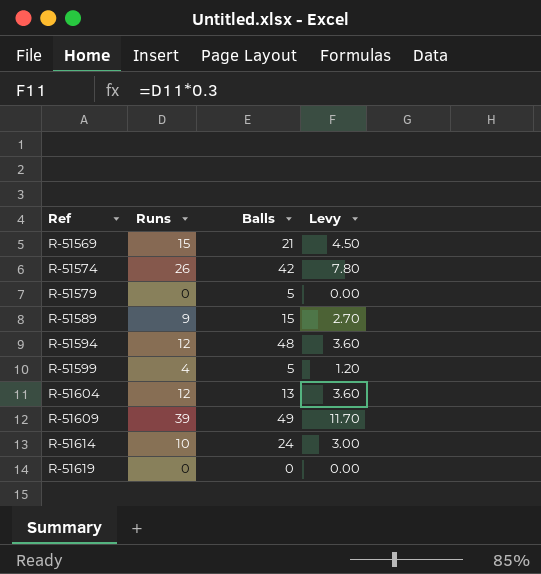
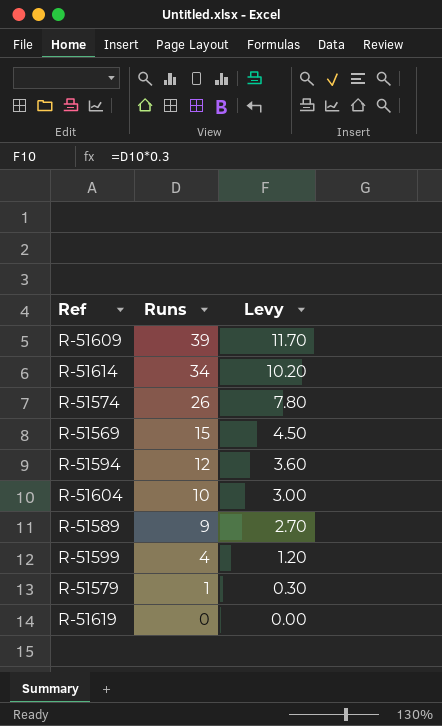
row order: Ref ascending -> Runs descending
column Balls | position: 3 -> none
R-51614 | Runs: 10 -> 34
R-51614 | Levy: 3.00 -> 10.20
R-51604 | Runs: 12 -> 10
R-51604 | Levy: 3.60 -> 3.00
R-51579 | Runs: 0 -> 1
R-51579 | Levy: 0.00 -> 0.30

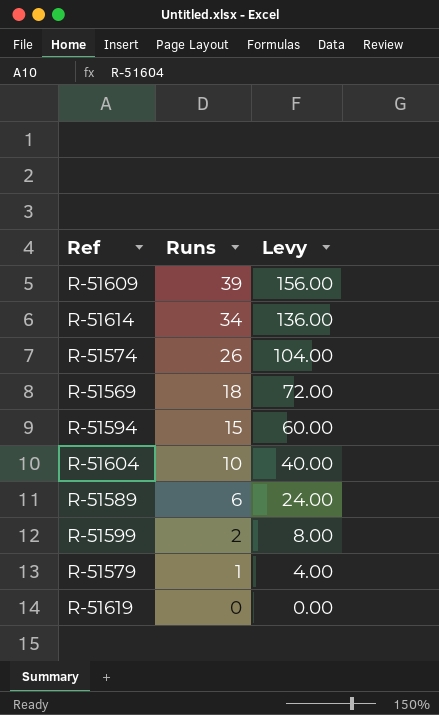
column Levy | formula: [Runs] * 0.3 -> [Runs] * 4
R-51569 | Runs: 15 -> 18
R-51594 | Runs: 12 -> 15
R-51589 | Runs: 9 -> 6
R-51599 | Runs: 4 -> 2

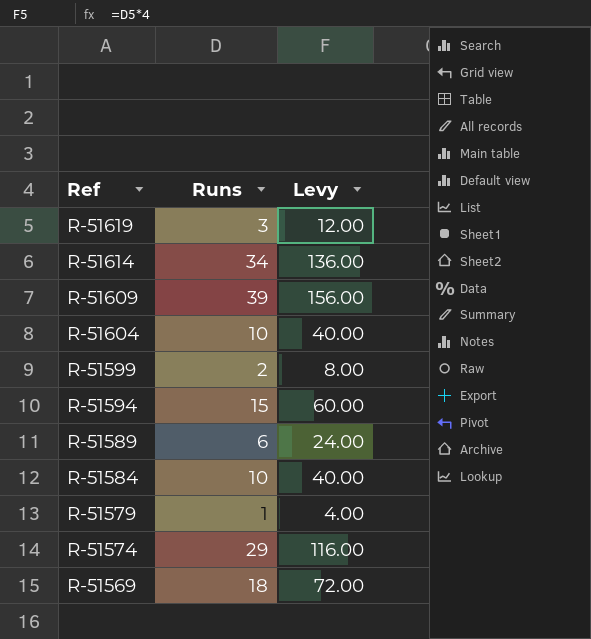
row order: Runs descending -> Ref descending
R-51619 | Runs: 0 -> 3
R-51619 | Levy: 0.00 -> 12.00
row R-51584: none -> 10 | 40.00
R-51574 | Runs: 26 -> 29
R-51574 | Levy: 104.00 -> 116.00

